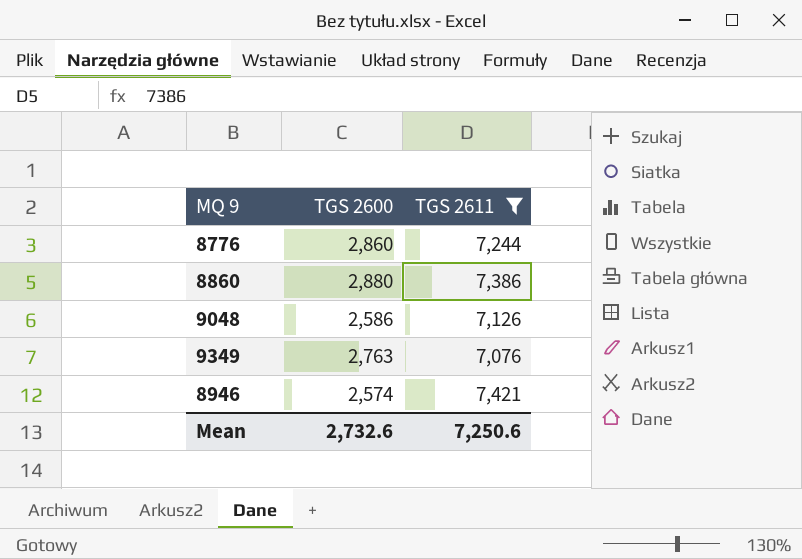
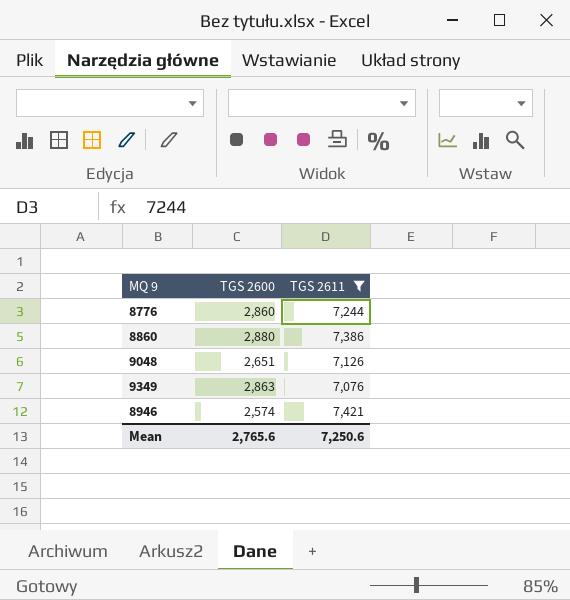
9048 | TGS 2600: 2,586 -> 2,651
9349 | TGS 2600: 2,763 -> 2,863
Mean | TGS 2600: 2,732.6 -> 2,765.6

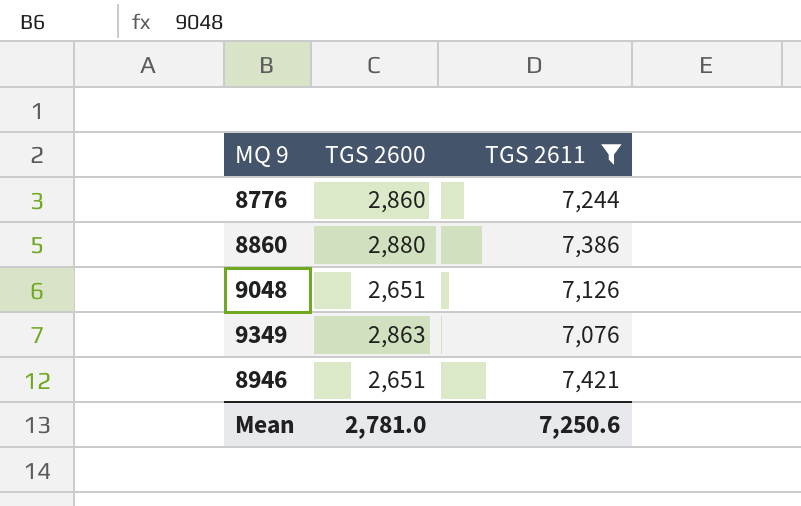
8946 | TGS 2600: 2,574 -> 2,651
Mean | TGS 2600: 2,765.6 -> 2,781.0

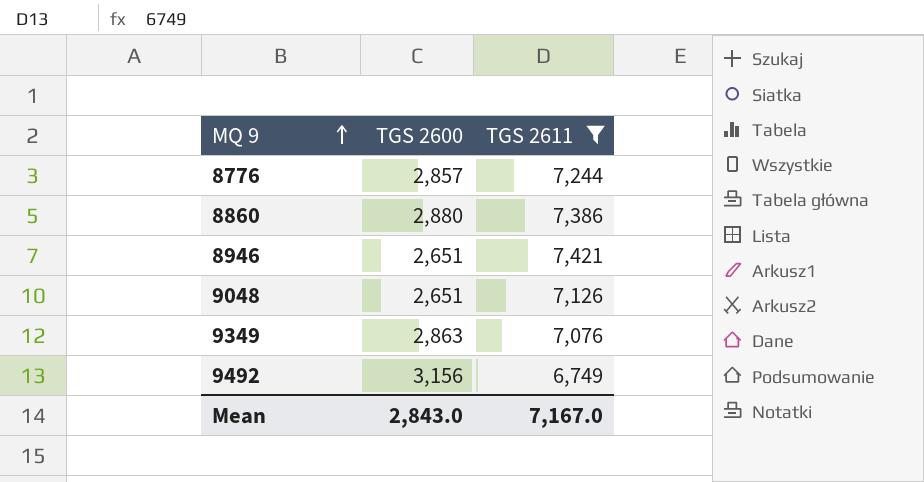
row order: none -> MQ 9 ascending
8776 | TGS 2600: 2,860 -> 2,857
row 9492: none -> 3,156 | 6,749
Mean | TGS 2600: 2,781.0 -> 2,843.0
Mean | TGS 2611: 7,250.6 -> 7,167.0

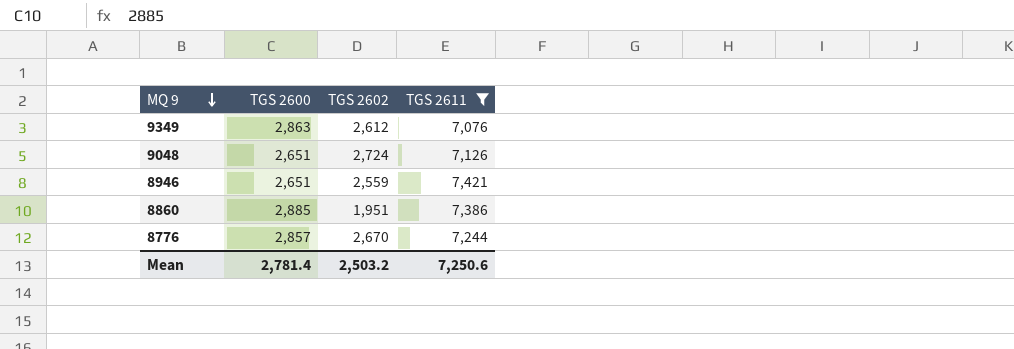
row order: MQ 9 ascending -> MQ 9 descending
column TGS 2602 | position: none -> 3
row 9492: 3,156 | 6,749 -> none
8860 | TGS 2600: 2,880 -> 2,885
Mean | TGS 2600: 2,843.0 -> 2,781.4
Mean | TGS 2611: 7,167.0 -> 7,250.6

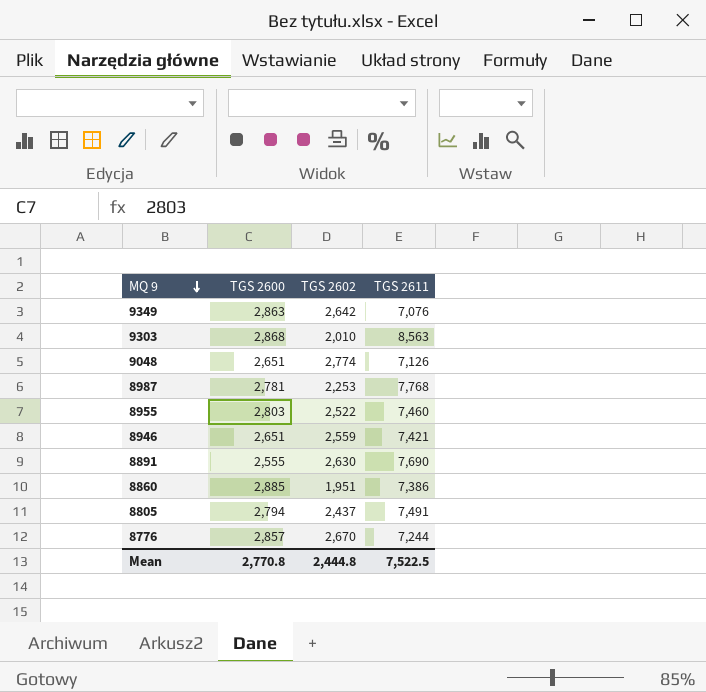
filter: TGS 2611 <= 7,421 -> none
9349 | TGS 2602: 2,612 -> 2,642
9048 | TGS 2602: 2,724 -> 2,774
Mean | TGS 2600: 2,781.4 -> 2,770.8
Mean | TGS 2602: 2,503.2 -> 2,444.8
Mean | TGS 2611: 7,250.6 -> 7,522.5

